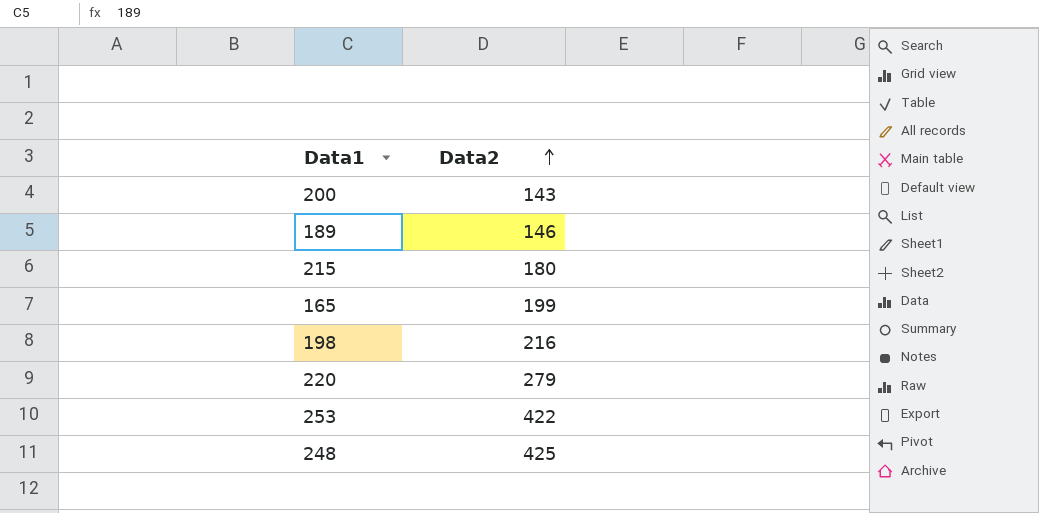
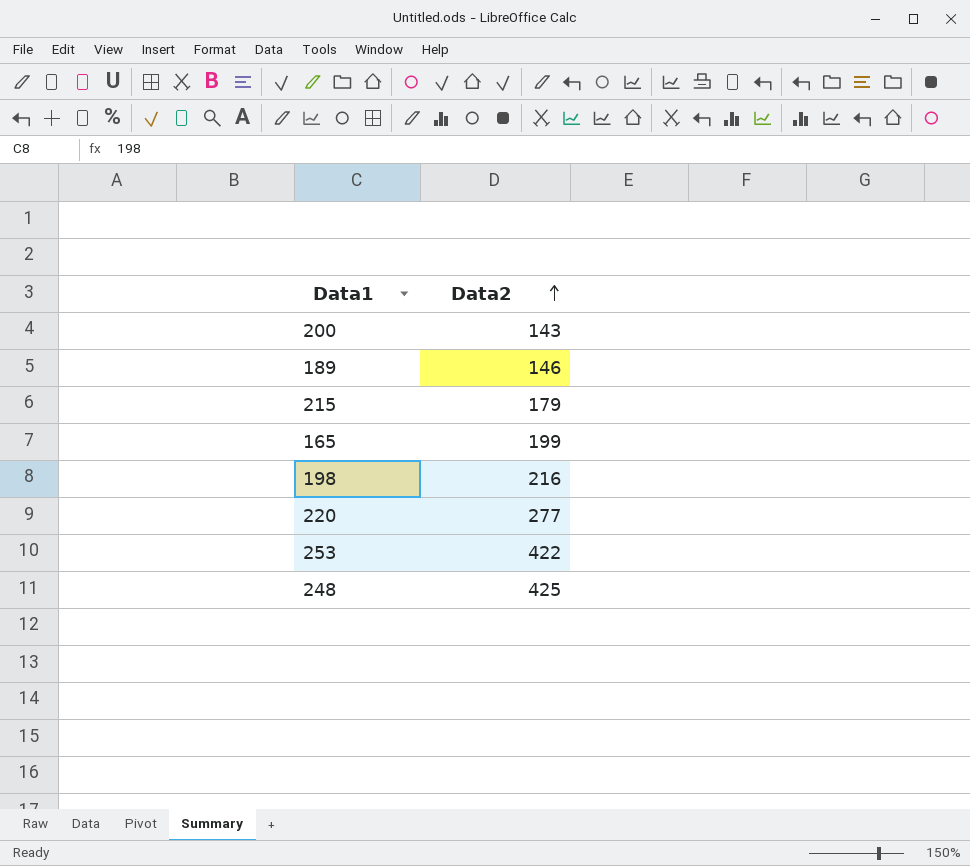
215 | Data2: 180 -> 179
220 | Data2: 279 -> 277

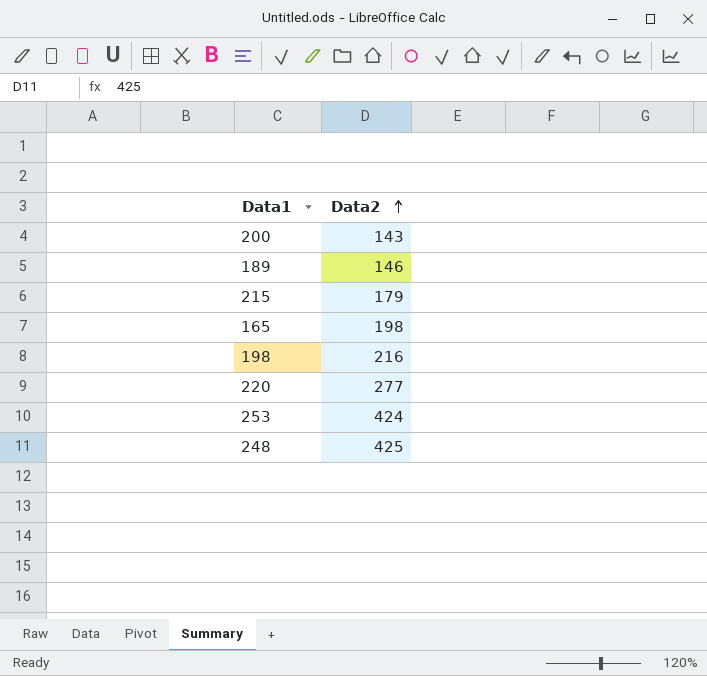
165 | Data2: 199 -> 198
253 | Data2: 422 -> 424

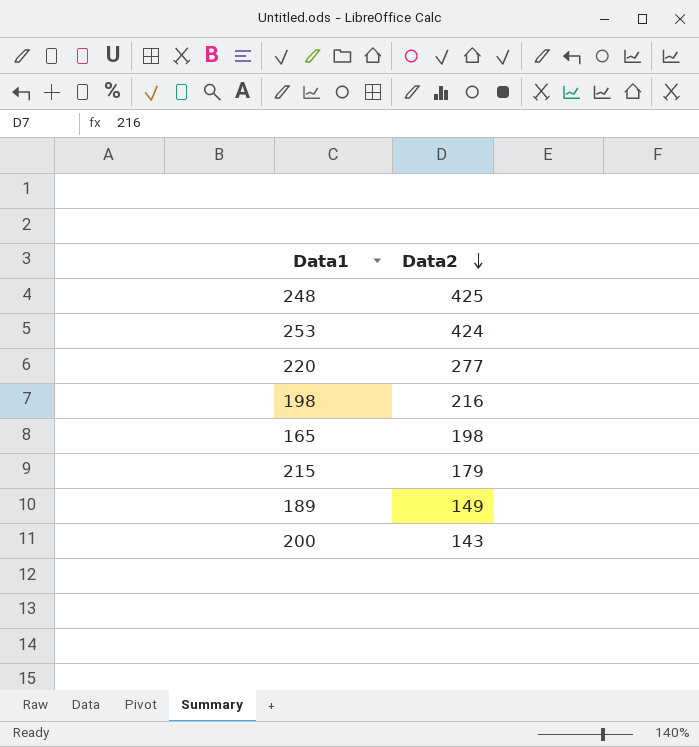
row order: Data2 ascending -> Data2 descending
189 | Data2: 146 -> 149

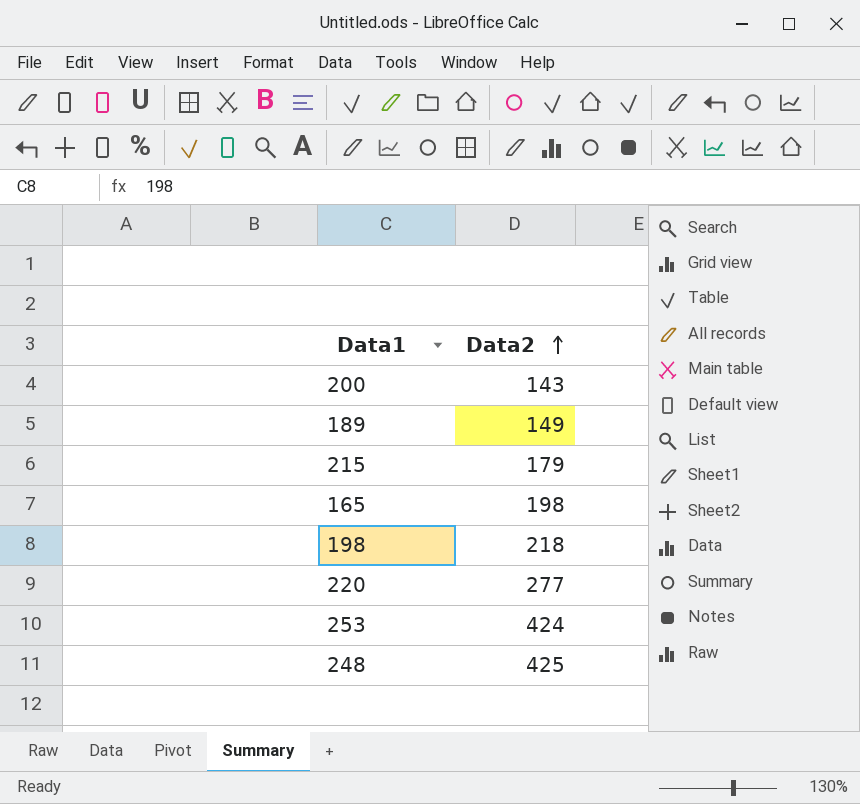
row order: Data2 descending -> Data2 ascending
198 | Data2: 216 -> 218

